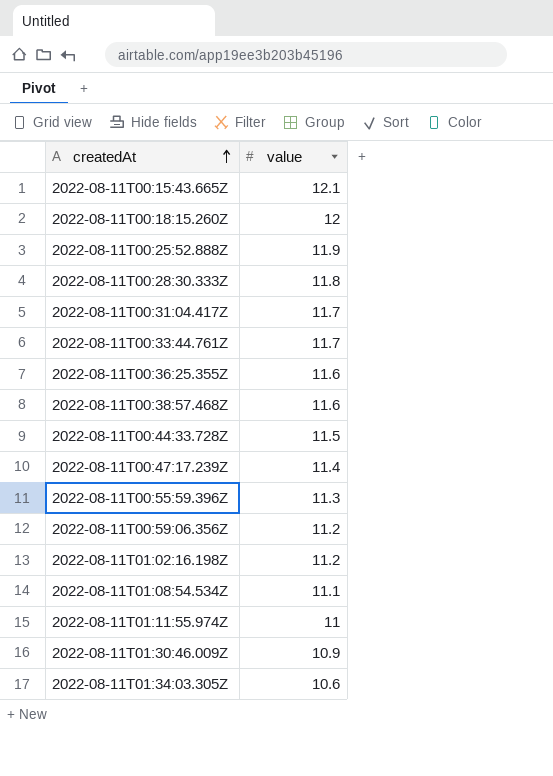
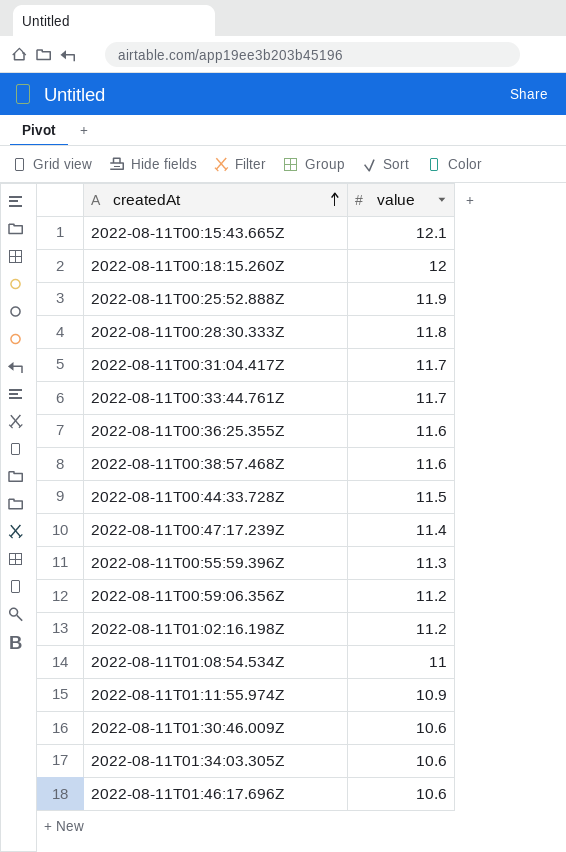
2022-08-11T01:08:54.534Z | value: 11.1 -> 11
2022-08-11T01:11:55.974Z | value: 11 -> 10.9
2022-08-11T01:30:46.009Z | value: 10.9 -> 10.6
row 2022-08-11T01:46:17.696Z: none -> 10.6

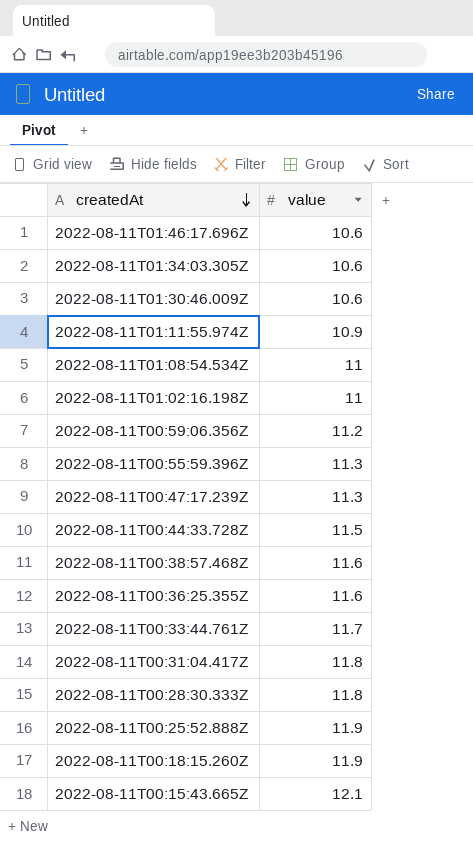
row order: createdAt ascending -> createdAt descending
2022-08-11T01:02:16.198Z | value: 11.2 -> 11
2022-08-11T00:47:17.239Z | value: 11.4 -> 11.3
2022-08-11T00:31:04.417Z | value: 11.7 -> 11.8
2022-08-11T00:18:15.260Z | value: 12 -> 11.9

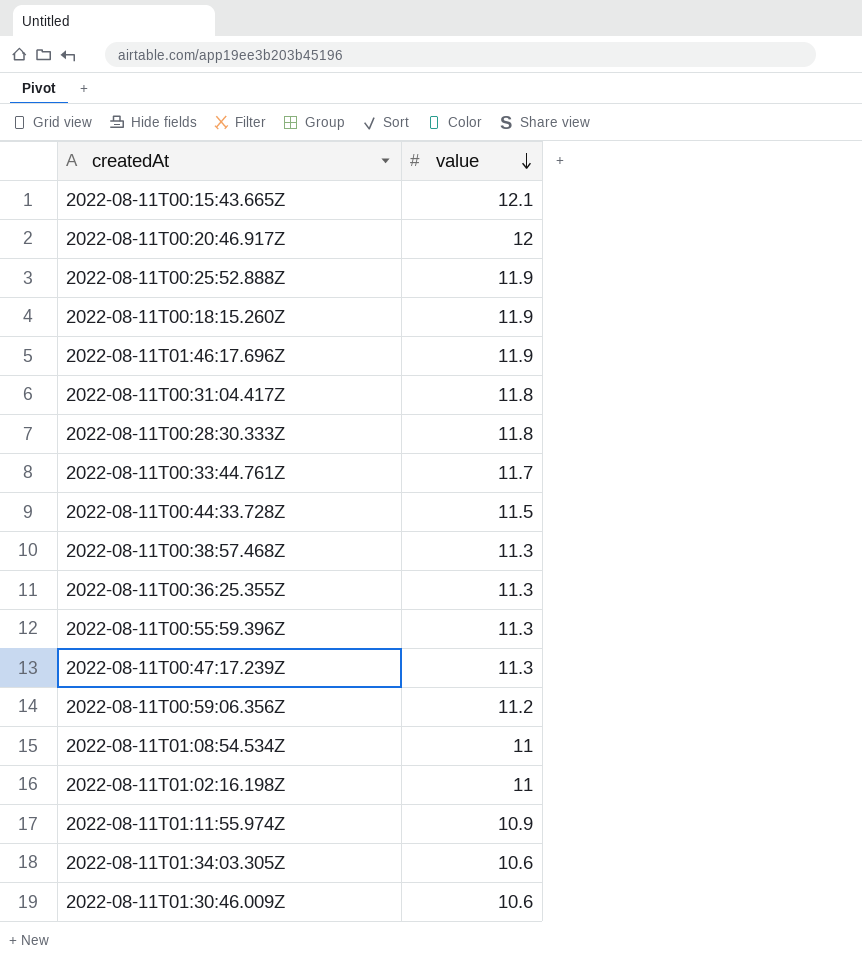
row order: createdAt descending -> value descending
row 2022-08-11T00:20:46.917Z: none -> 12
2022-08-11T01:46:17.696Z | value: 10.6 -> 11.9
2022-08-11T00:38:57.468Z | value: 11.6 -> 11.3
2022-08-11T00:36:25.355Z | value: 11.6 -> 11.3

